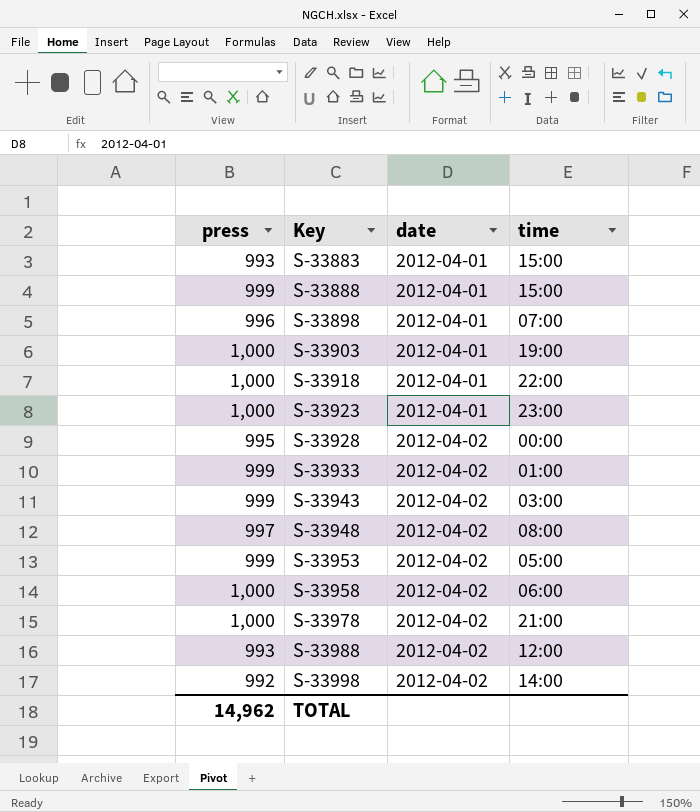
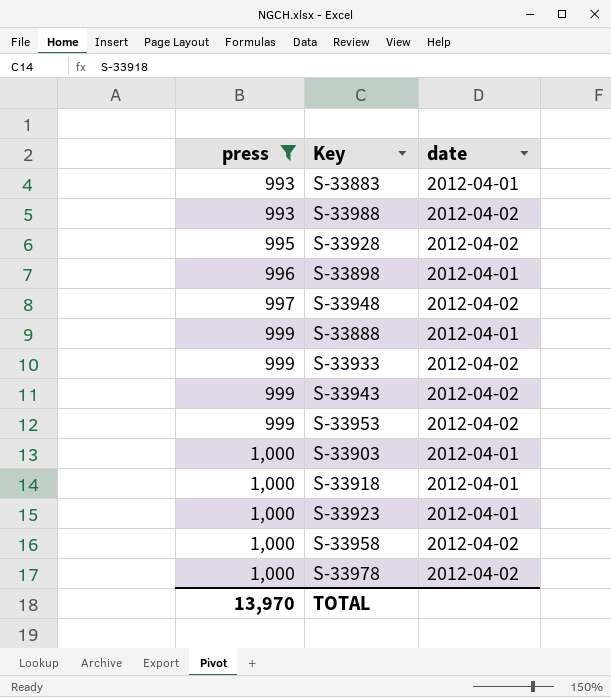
filter: none -> press != 992
row order: Key ascending -> press ascending
column time | position: 4 -> none
TOTAL | press: 14,962 -> 13,970

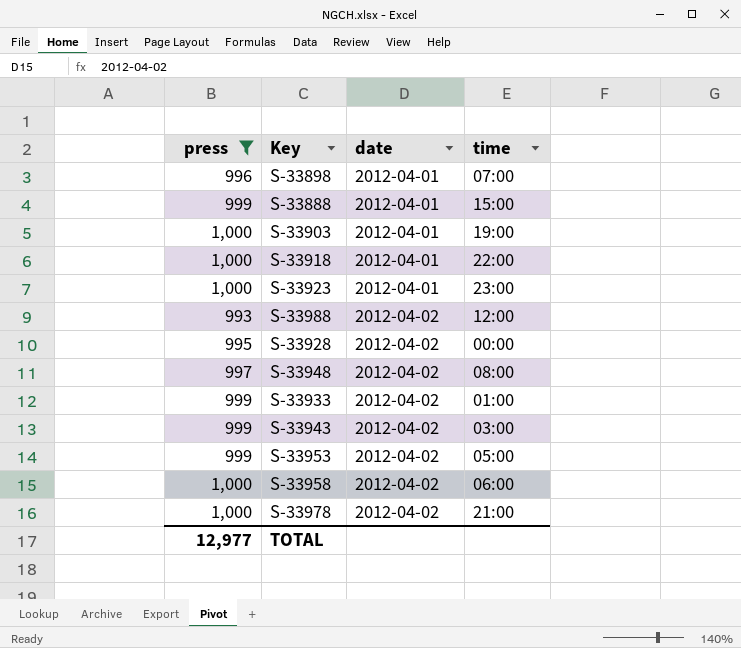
row order: press ascending -> date ascending
column time | position: none -> 4
row S-33883: 993 | 2012-04-01 -> none
TOTAL | press: 13,970 -> 12,977

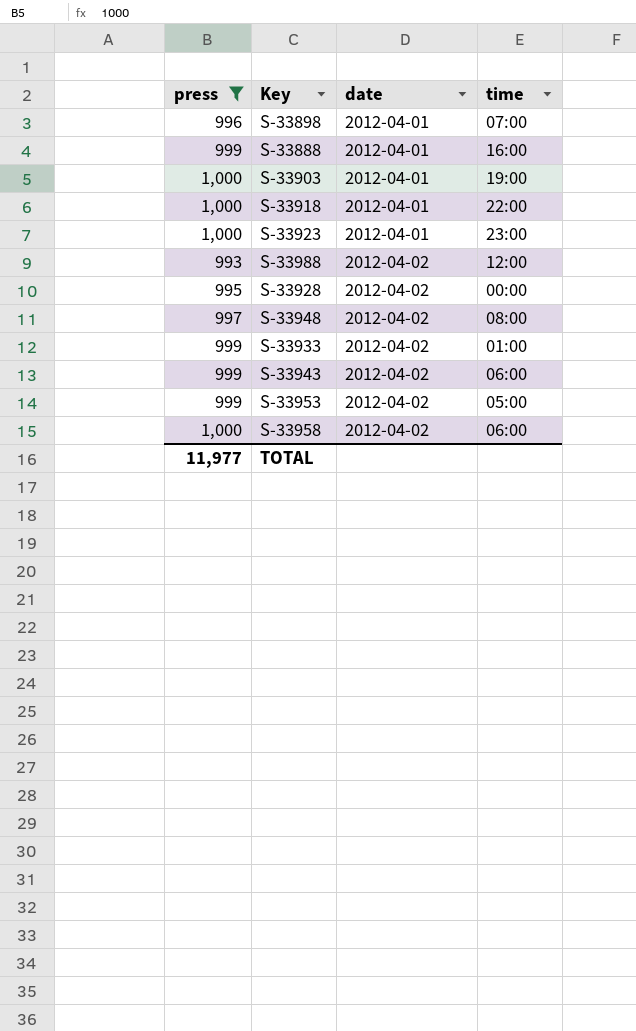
row S-33978: 1,000 | 2012-04-02 | 21:00 -> none
S-33888 | time: 15:00 -> 16:00
S-33943 | time: 03:00 -> 06:00
TOTAL | press: 12,977 -> 11,977

